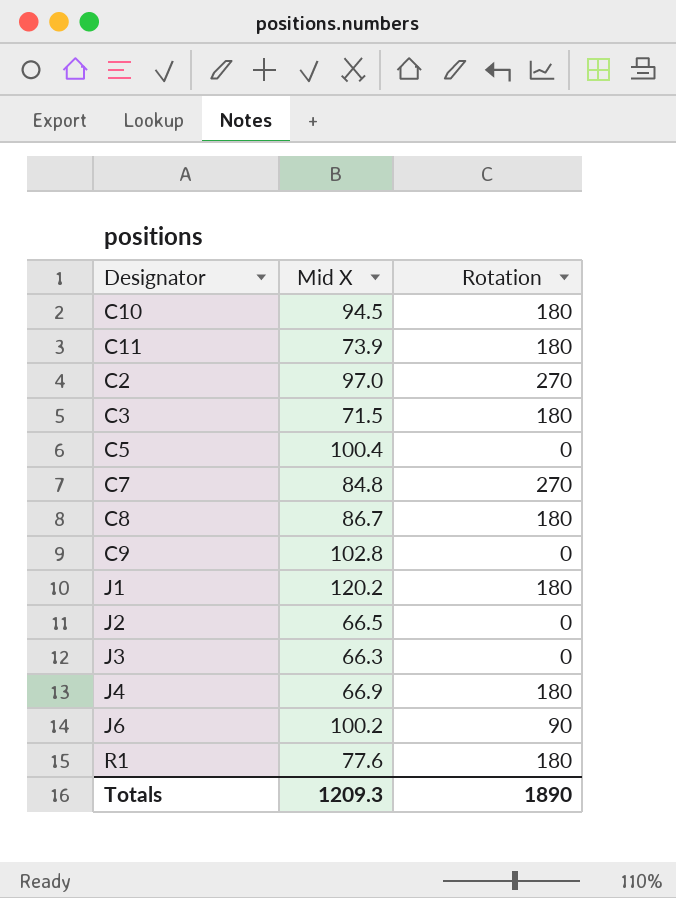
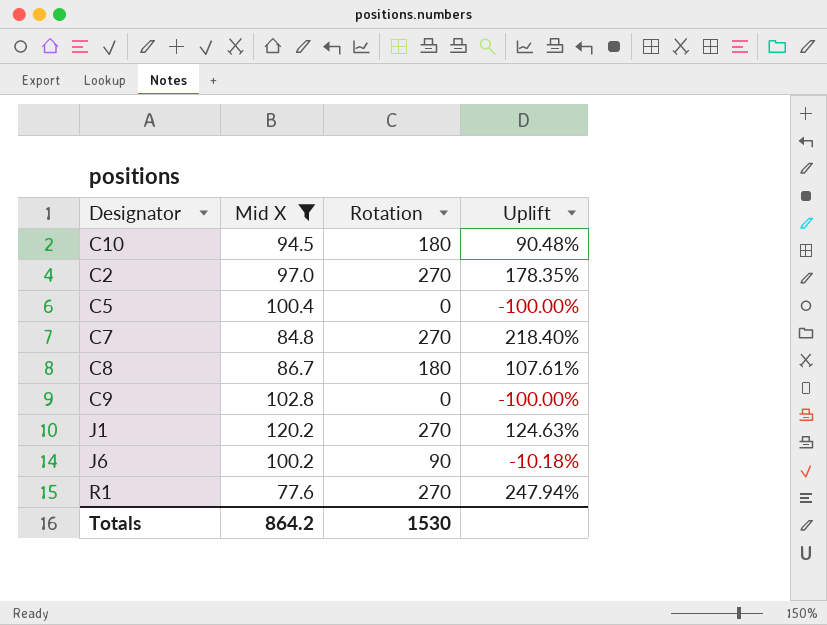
filter: none -> Mid X >= 77.6
column Uplift | formula: none -> ([Rotation] - [Mid X]) / [Mid X]
J1 | Rotation: 180 -> 270
R1 | Rotation: 180 -> 270
Totals | Mid X: 1209.3 -> 864.2
Totals | Rotation: 1890 -> 1530

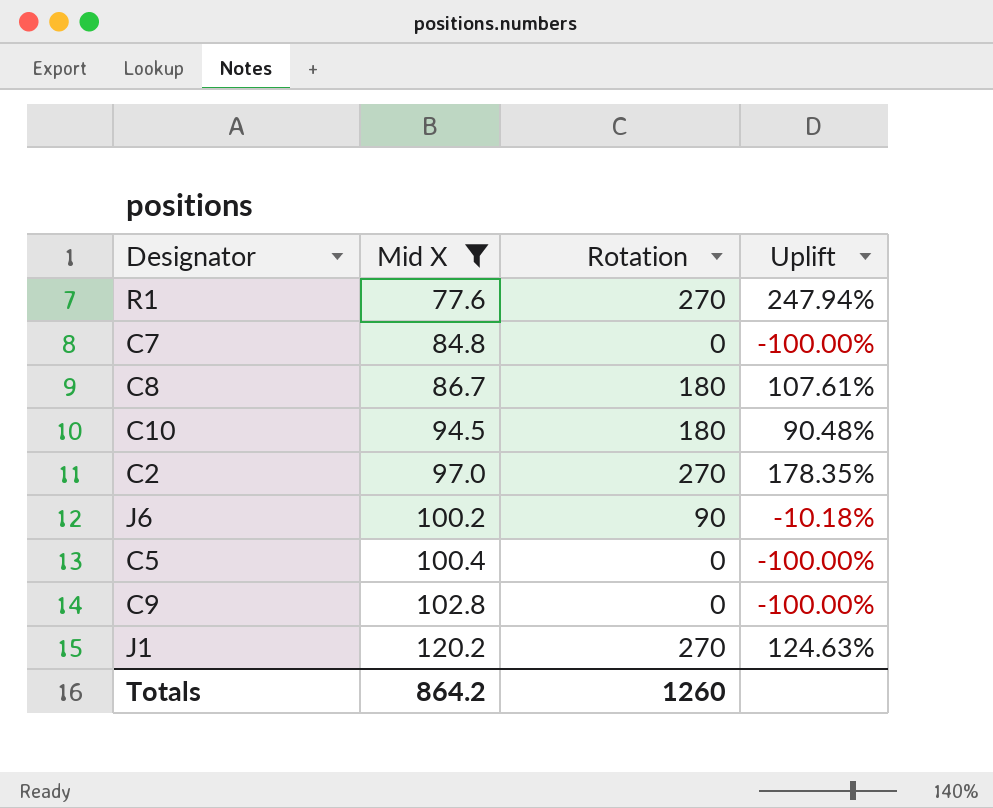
row order: none -> Mid X ascending
C7 | Rotation: 270 -> 0
C7 | Uplift: 218.40% -> -100.00%
Totals | Rotation: 1530 -> 1260

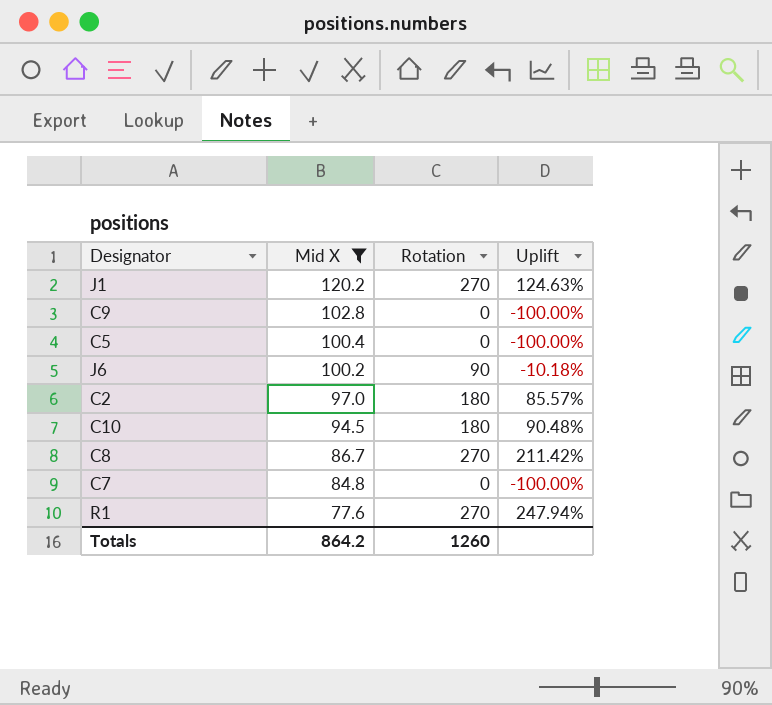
row order: Mid X ascending -> Mid X descending
C2 | Rotation: 270 -> 180
C2 | Uplift: 178.35% -> 85.57%
C8 | Rotation: 180 -> 270
C8 | Uplift: 107.61% -> 211.42%

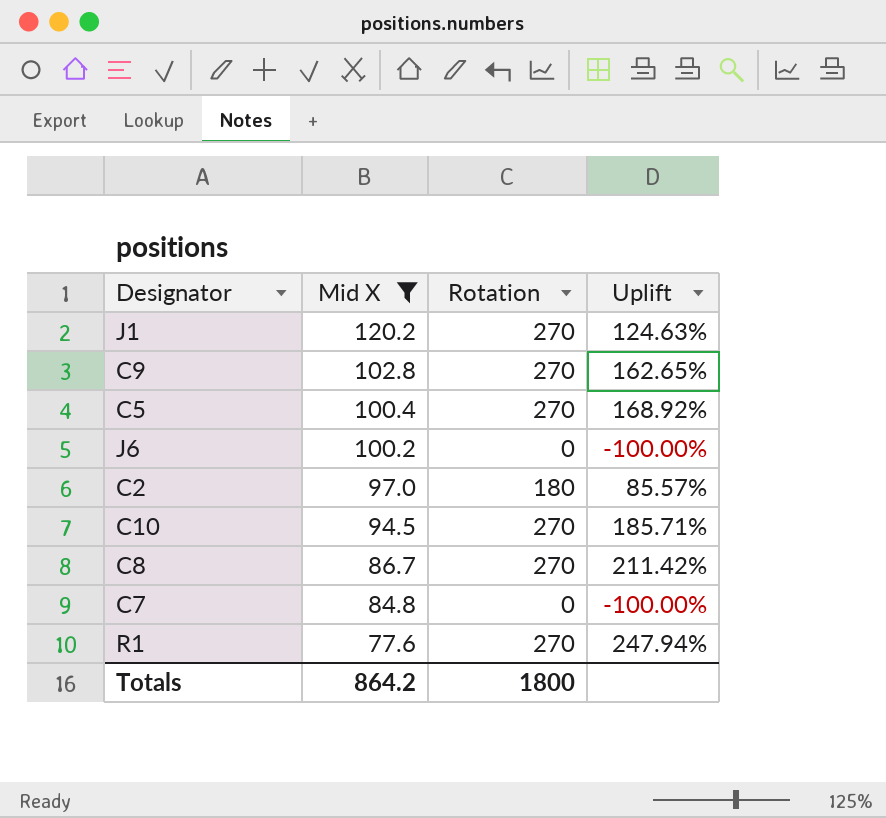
C9 | Rotation: 0 -> 270
C9 | Uplift: -100.00% -> 162.65%
C5 | Rotation: 0 -> 270
C5 | Uplift: -100.00% -> 168.92%
J6 | Rotation: 90 -> 0
J6 | Uplift: -10.18% -> -100.00%
C10 | Rotation: 180 -> 270
C10 | Uplift: 90.48% -> 185.71%
Totals | Rotation: 1260 -> 1800

